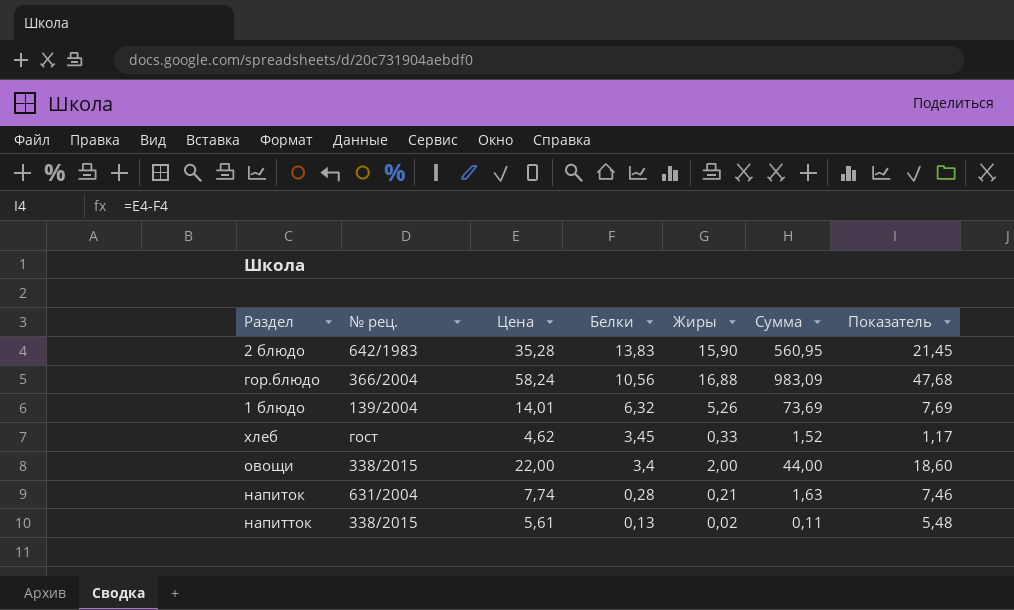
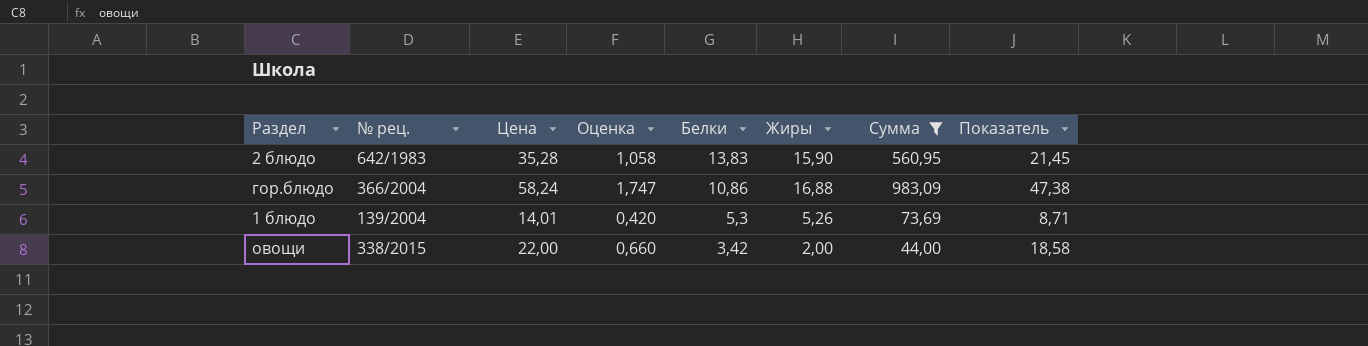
filter: none -> Сумма >= 44,00
column Оценка | formula: none -> [Цена] * 0,03
гор.блюдо | Белки: 10,56 -> 10,86
гор.блюдо | Показатель: 47,68 -> 47,38
1 блюдо | Белки: 6,32 -> 5,3
1 блюдо | Показатель: 7,69 -> 8,71
овощи | Белки: 3,4 -> 3,42
овощи | Показатель: 18,60 -> 18,58

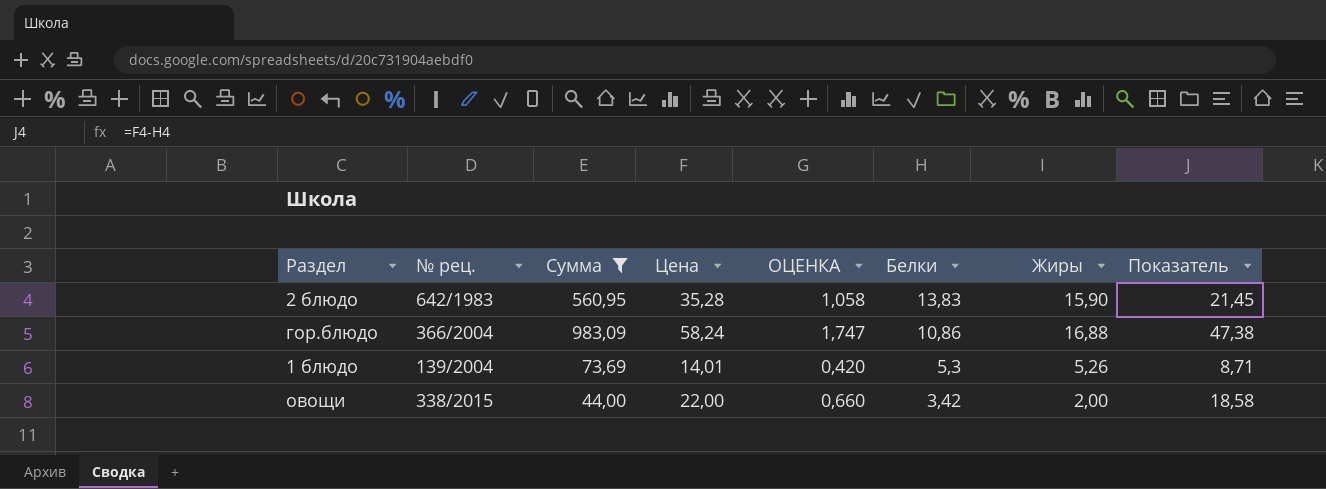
column Сумма | position: 7 -> 3
column name: Оценка -> ОЦЕНКА

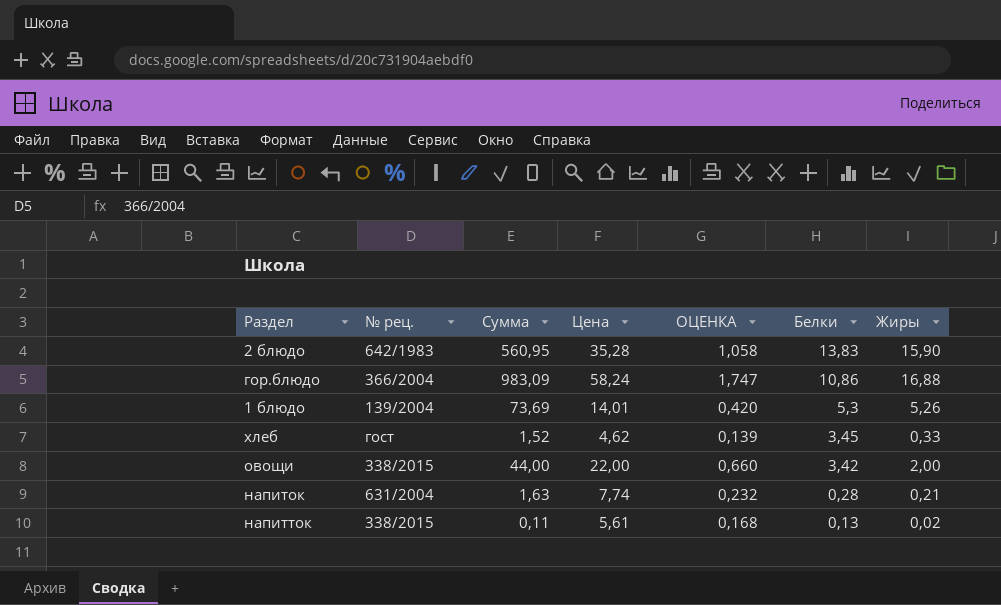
filter: Сумма >= 44,00 -> none
column Показатель | formula: [Цена] - [Белки] -> none

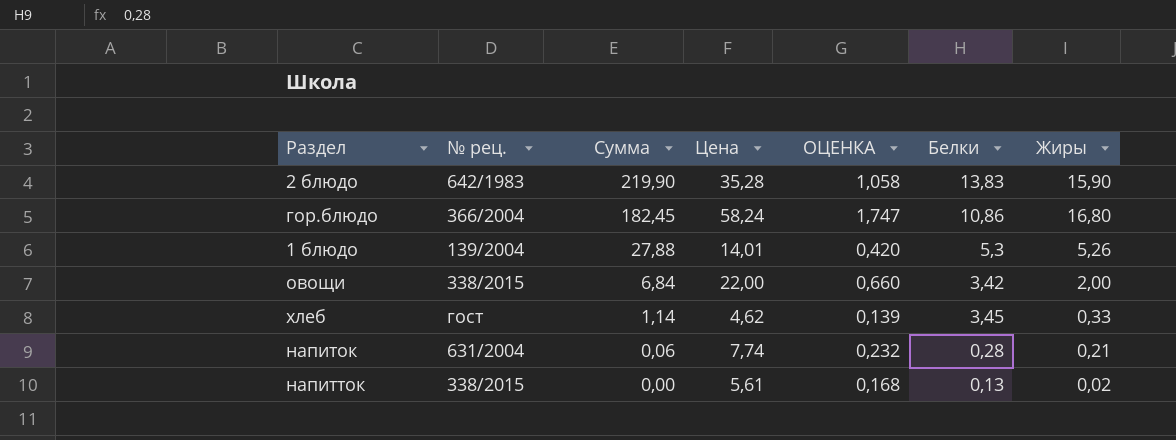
row order: Белки descending -> Сумма descending
column Сумма | formula: [Цена] * [Жиры] -> [Белки] * [Жиры]
гор.блюдо | Жиры: 16,88 -> 16,80

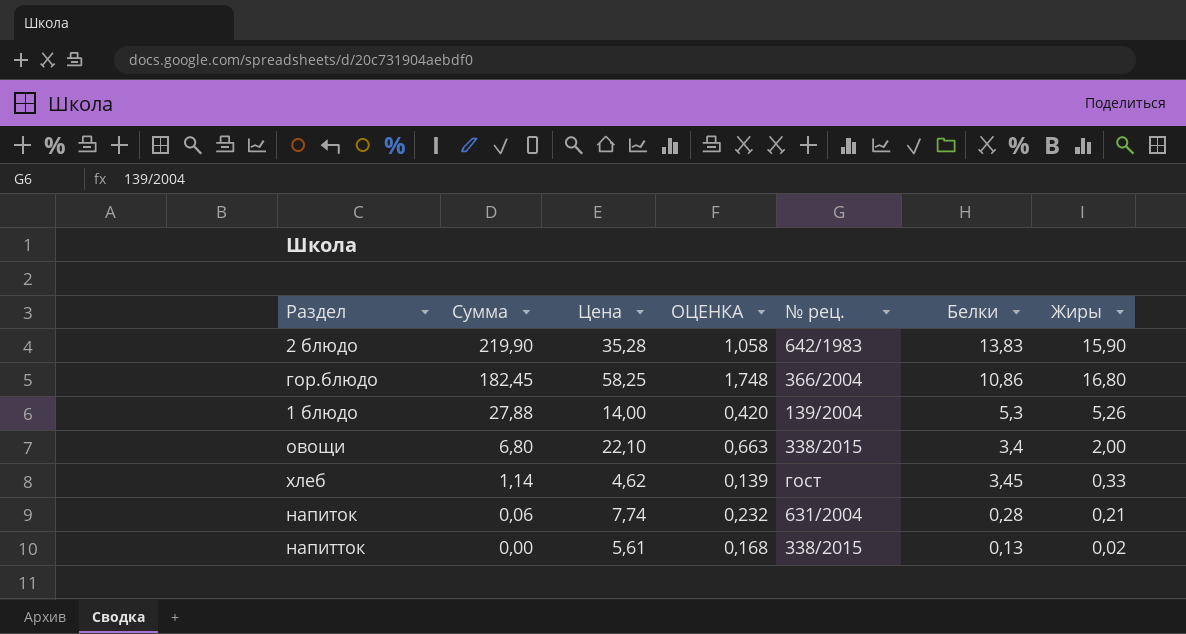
column № рец. | position: 2 -> 5
гор.блюдо | Цена: 58,24 -> 58,25
гор.блюдо | ОЦЕНКА: 1,747 -> 1,748
1 блюдо | Цена: 14,01 -> 14,00
овощи | Сумма: 6,84 -> 6,80
овощи | Цена: 22,00 -> 22,10
овощи | ОЦЕНКА: 0,660 -> 0,663
овощи | Белки: 3,42 -> 3,4

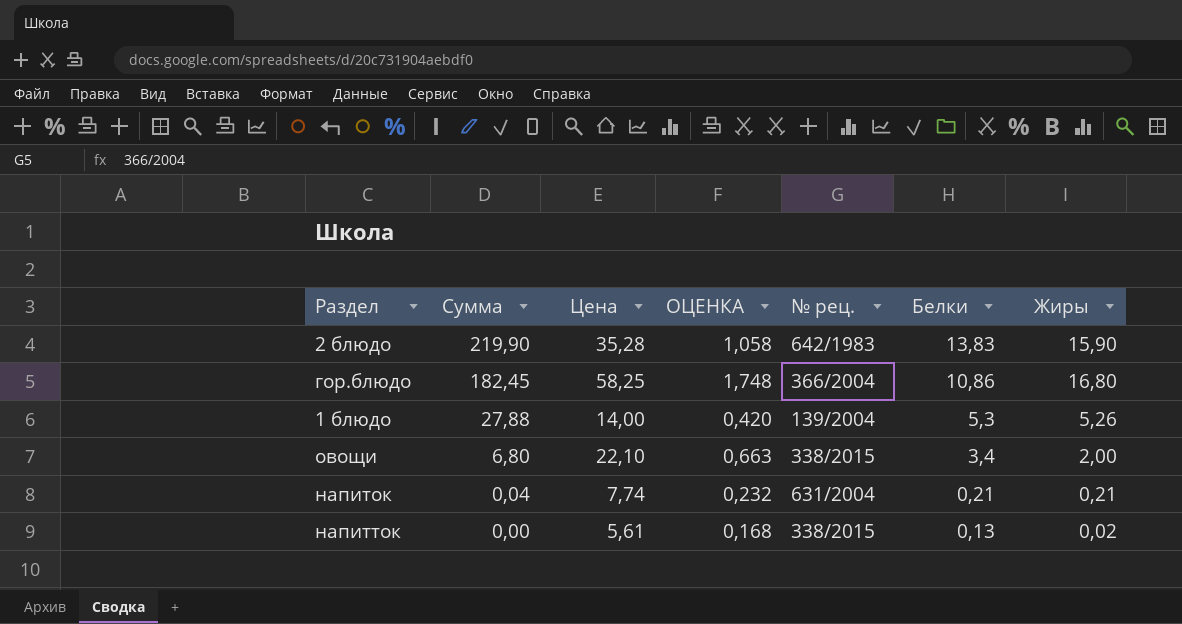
row хлеб: 1,14 | 4,62 | 0,139 | гост | 3,45 | 0,33 -> none
напиток | Сумма: 0,06 -> 0,04
напиток | Белки: 0,28 -> 0,21

